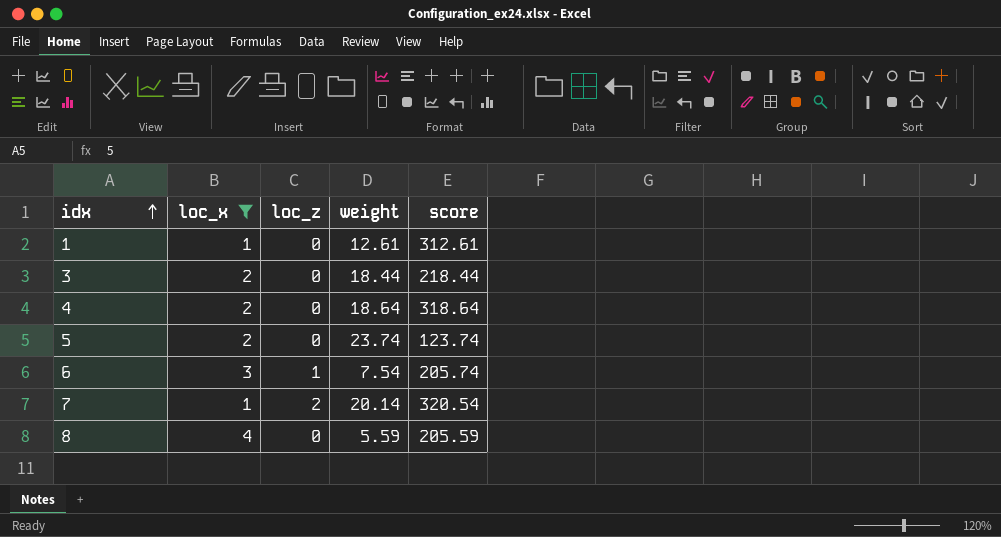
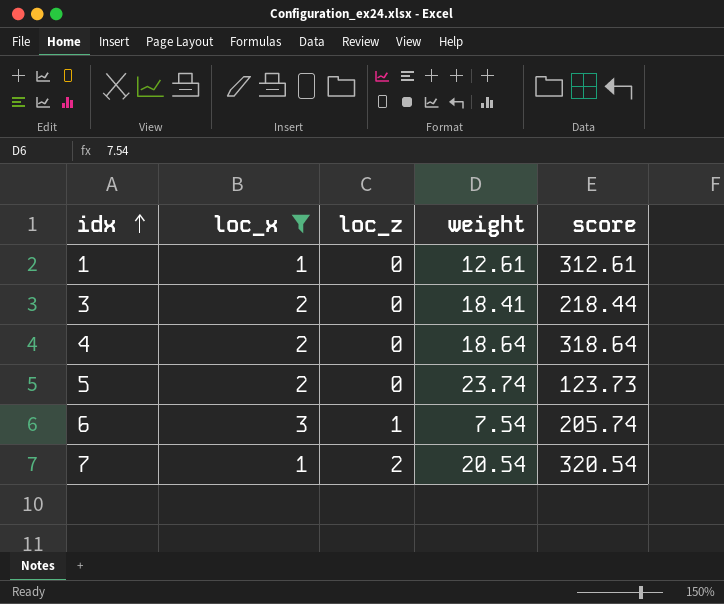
row 8: 4 | 0 | 5.59 | 205.59 -> none
3 | weight: 18.44 -> 18.41
5 | score: 123.74 -> 123.73
7 | weight: 20.14 -> 20.54

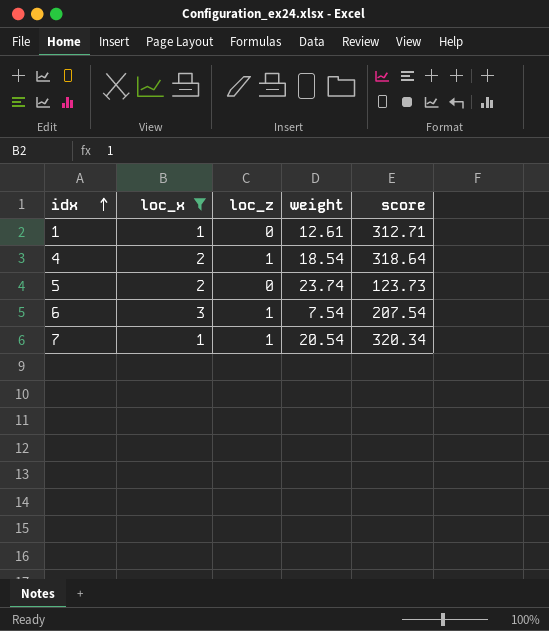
row 3: 2 | 0 | 18.41 | 218.44 -> none
1 | score: 312.61 -> 312.71
4 | loc_z: 0 -> 1
4 | weight: 18.64 -> 18.54
6 | score: 205.74 -> 207.54
7 | loc_z: 2 -> 1
7 | score: 320.54 -> 320.34

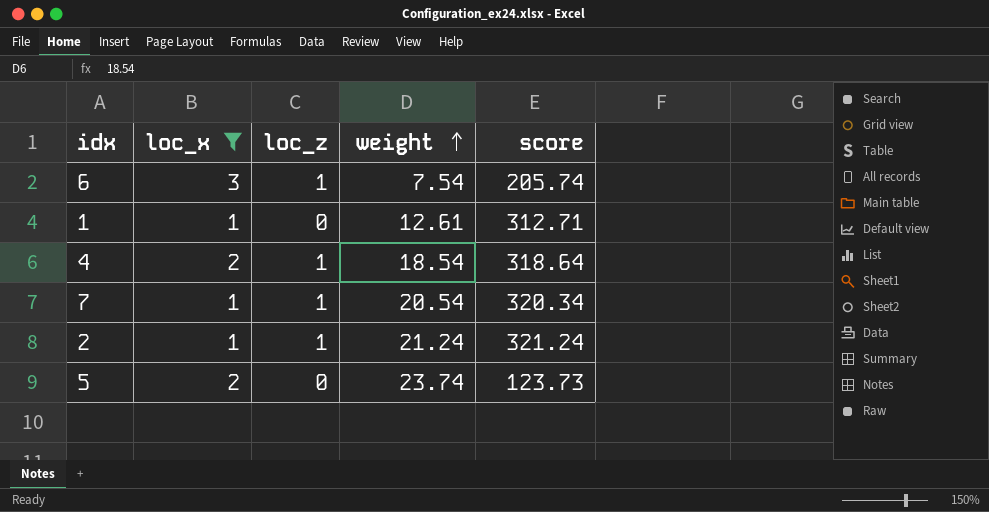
row order: idx ascending -> weight ascending
6 | score: 207.54 -> 205.74
row 2: none -> 1 | 1 | 21.24 | 321.24

